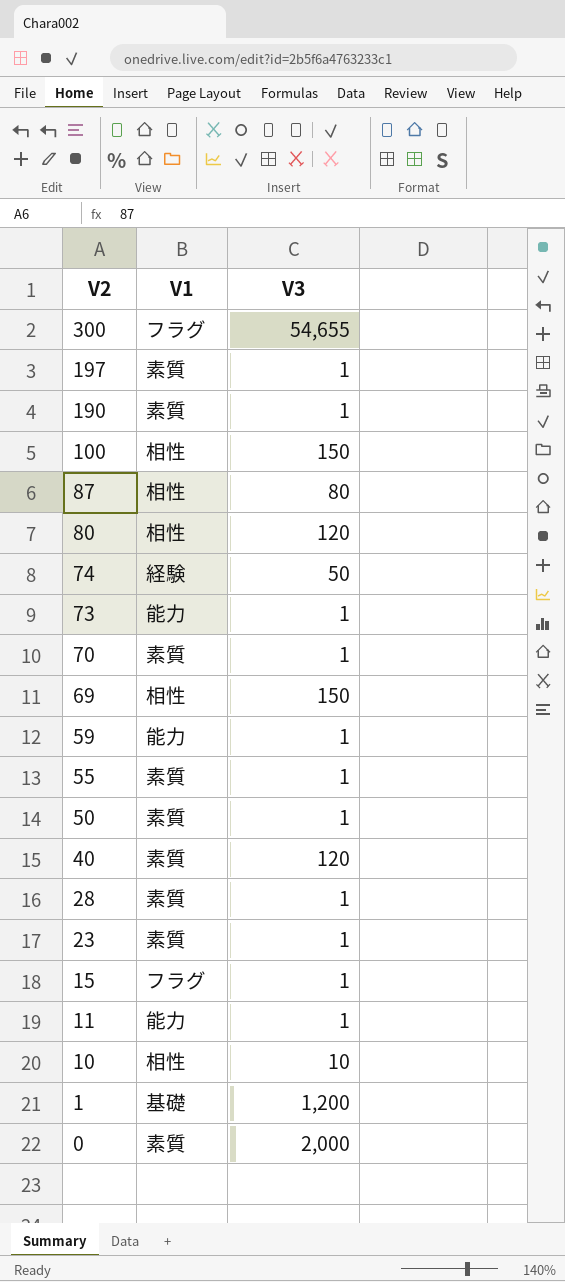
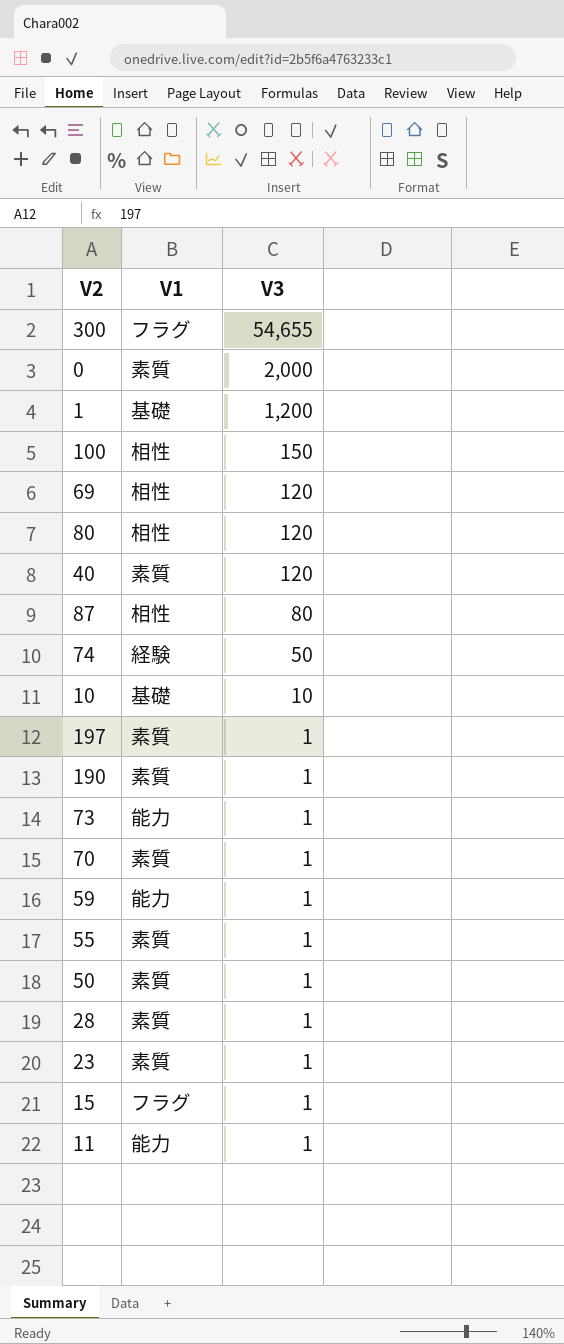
row order: V2 descending -> V3 descending
69 | V3: 150 -> 120
10 | V1: 相性 -> 基礎

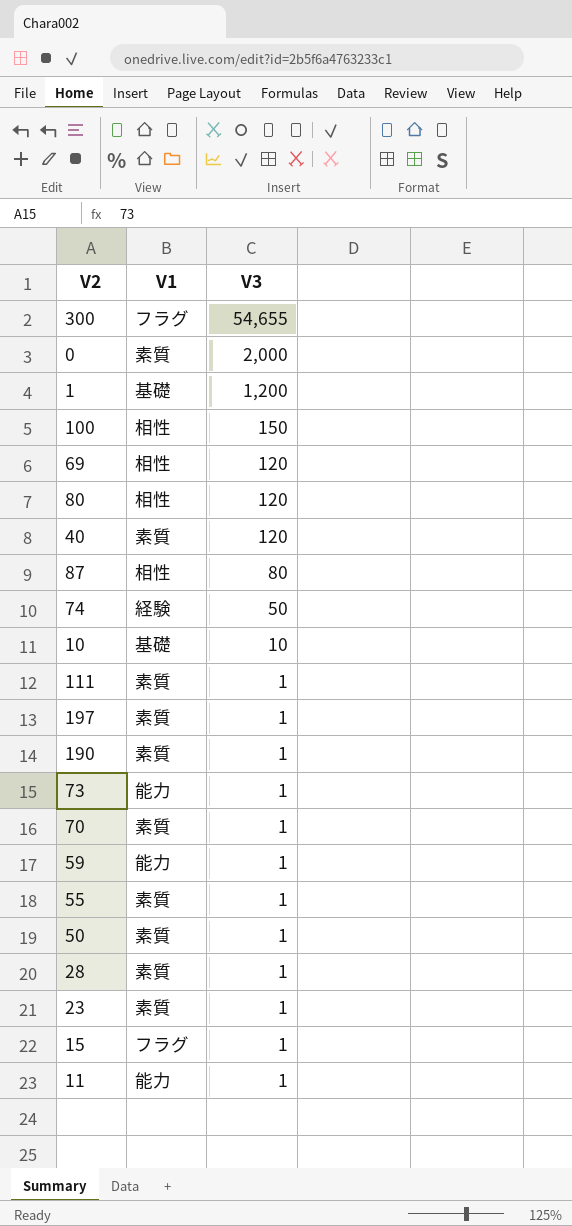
row 111: none -> 素質 | 1

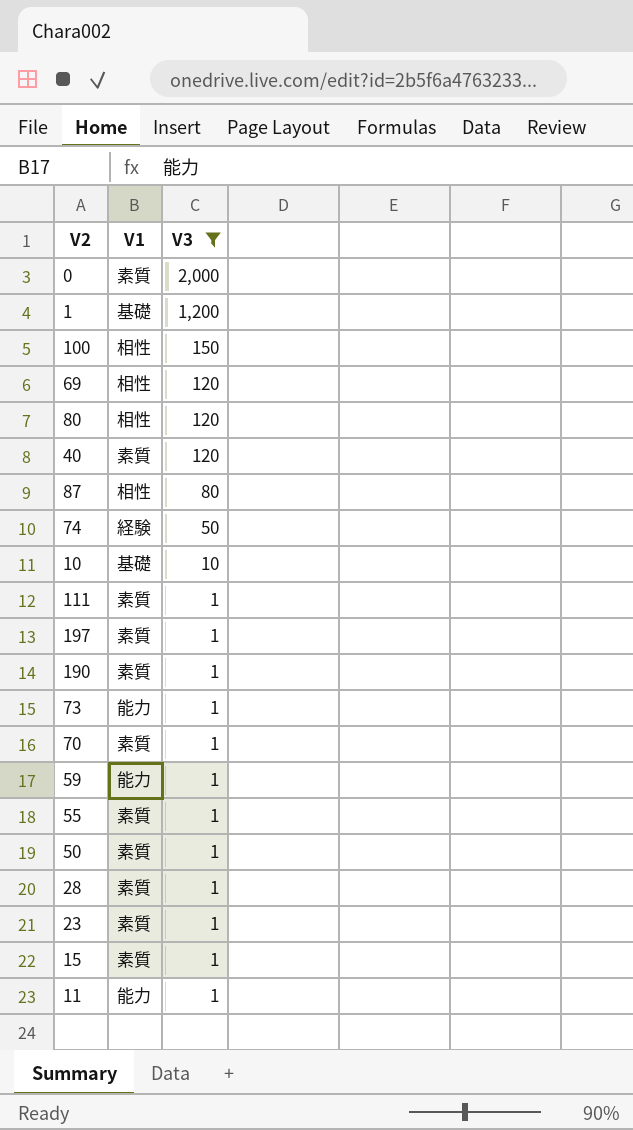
filter: none -> V3 != 54,655
15 | V1: フラグ -> 素質

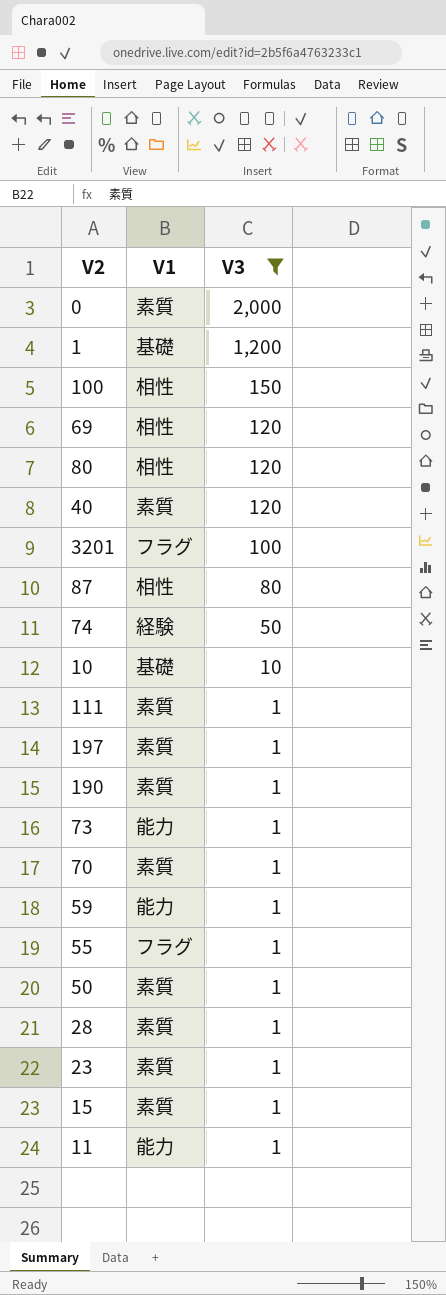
row 3201: none -> フラグ | 100
55 | V1: 素質 -> フラグ

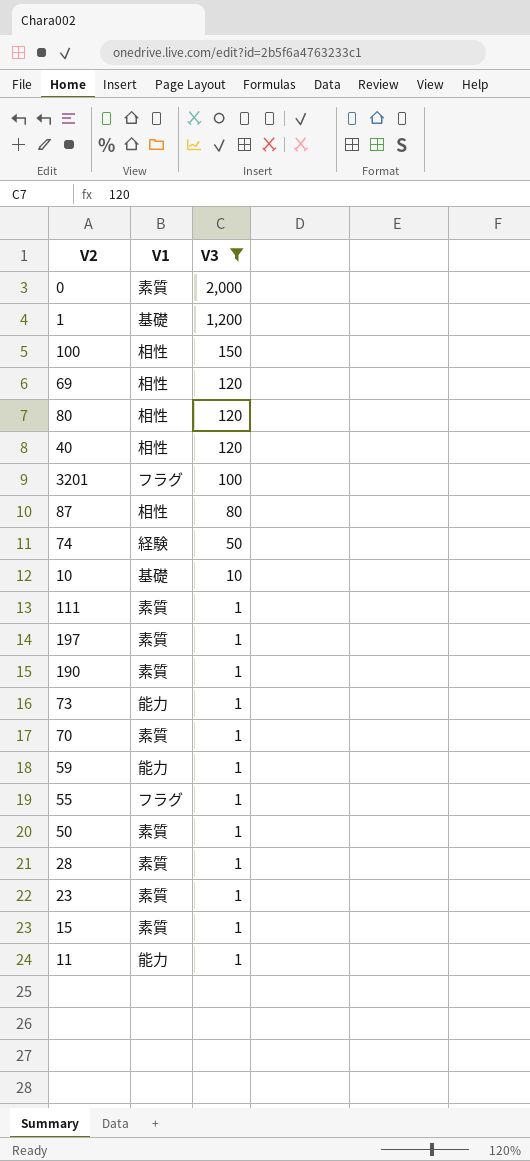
40 | V1: 素質 -> 相性

